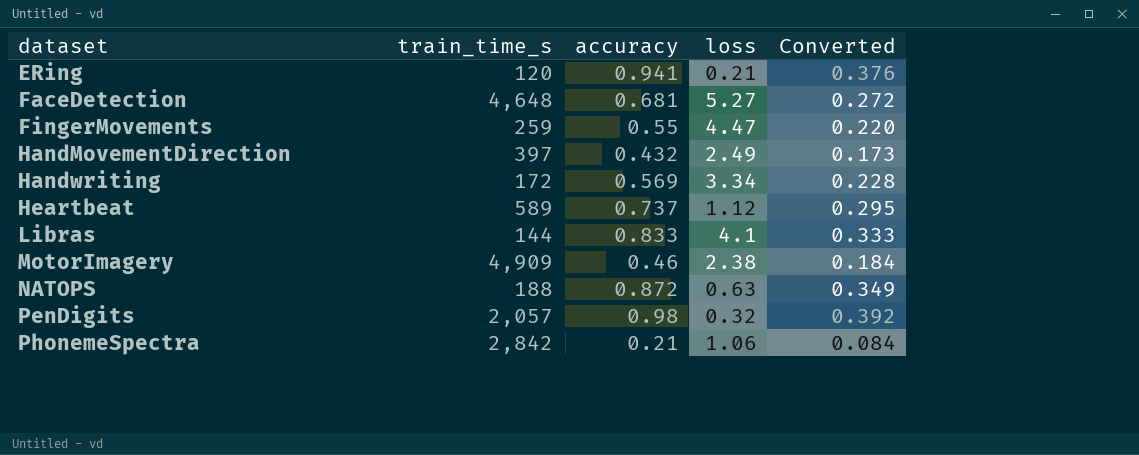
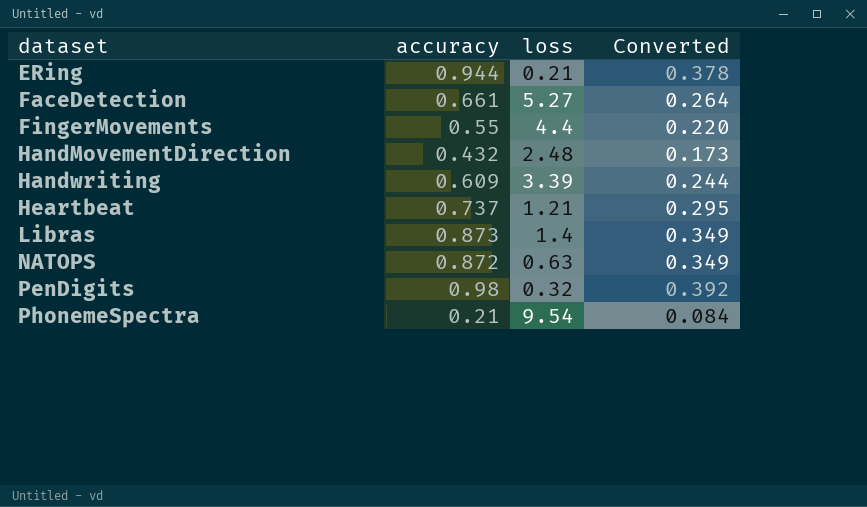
column train_time_s | position: 2 -> none
row MotorImagery: 4,909 | 0.46 | 2.38 | 0.184 -> none
ERing | accuracy: 0.941 -> 0.944
ERing | Converted: 0.376 -> 0.378
FaceDetection | accuracy: 0.681 -> 0.661
FaceDetection | Converted: 0.272 -> 0.264
FingerMovements | loss: 4.47 -> 4.4
HandMovementDirection | loss: 2.49 -> 2.48
Handwriting | accuracy: 0.569 -> 0.609
Handwriting | loss: 3.34 -> 3.39
Handwriting | Converted: 0.228 -> 0.244
Heartbeat | loss: 1.12 -> 1.21
Libras | accuracy: 0.833 -> 0.873
Libras | loss: 4.1 -> 1.4
Libras | Converted: 0.333 -> 0.349
PhonemeSpectra | loss: 1.06 -> 9.54

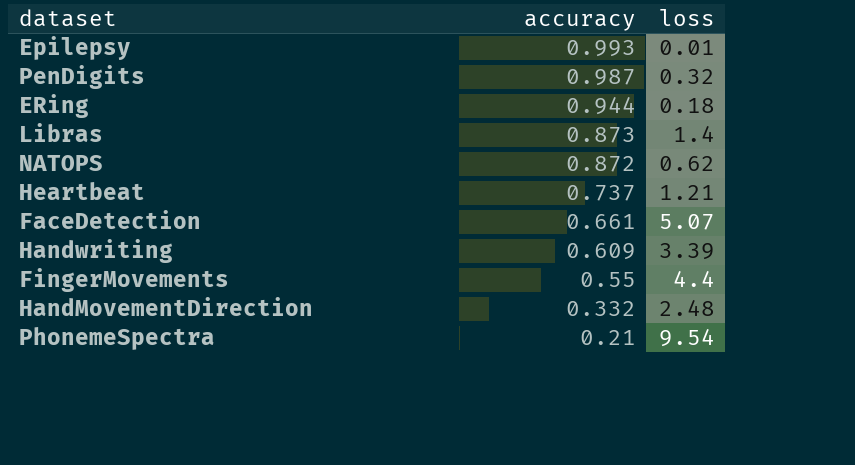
row order: dataset ascending -> accuracy descending
column Converted | formula: [accuracy] * 0.4 -> none
row Epilepsy: none -> 0.993 | 0.01
PenDigits | accuracy: 0.98 -> 0.987
ERing | loss: 0.21 -> 0.18
NATOPS | loss: 0.63 -> 0.62
FaceDetection | loss: 5.27 -> 5.07
HandMovementDirection | accuracy: 0.432 -> 0.332

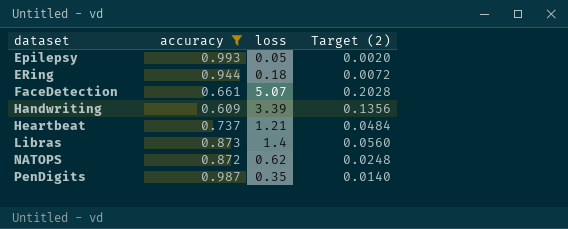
filter: none -> accuracy >= 0.609
row order: accuracy descending -> dataset ascending
column Target (2) | formula: none -> [loss] * 0.04
Epilepsy | loss: 0.01 -> 0.05
PenDigits | loss: 0.32 -> 0.35

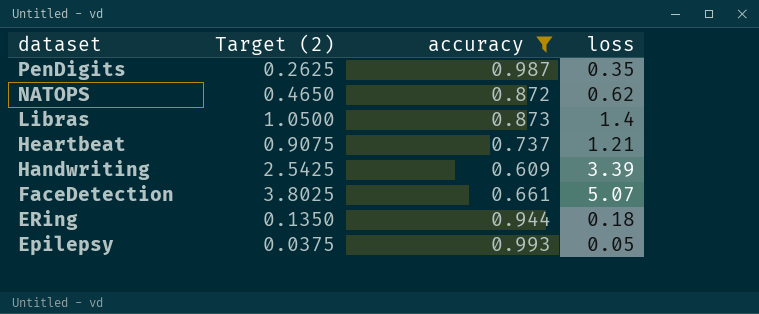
row order: dataset ascending -> dataset descending
column Target (2) | formula: [loss] * 0.04 -> [loss] * 0.75
column Target (2) | position: 4 -> 2

